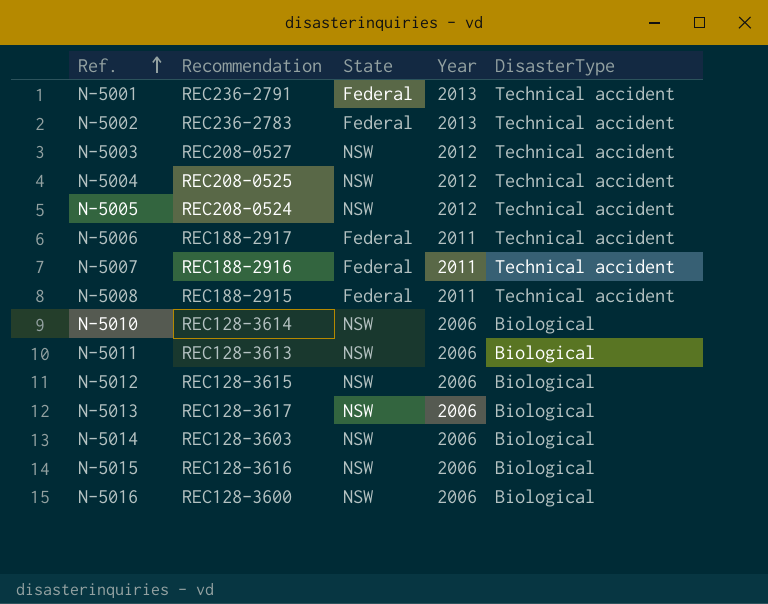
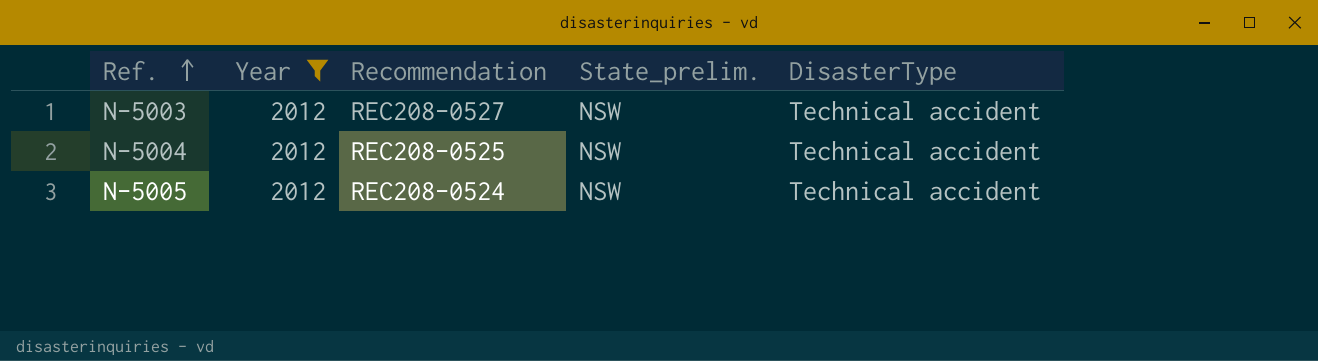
filter: none -> Year = 2012
column Year | position: 4 -> 2
column name: State -> State_prelim.

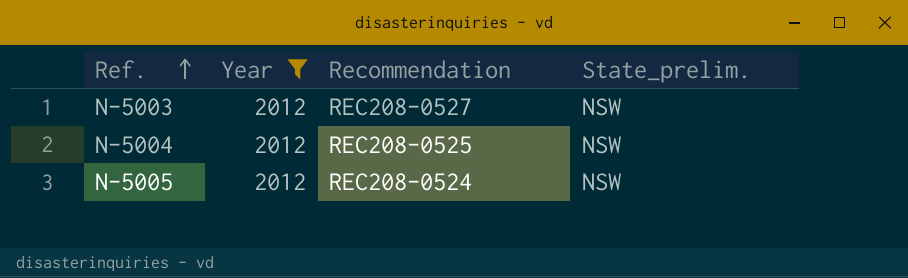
column DisasterType | position: 5 -> none

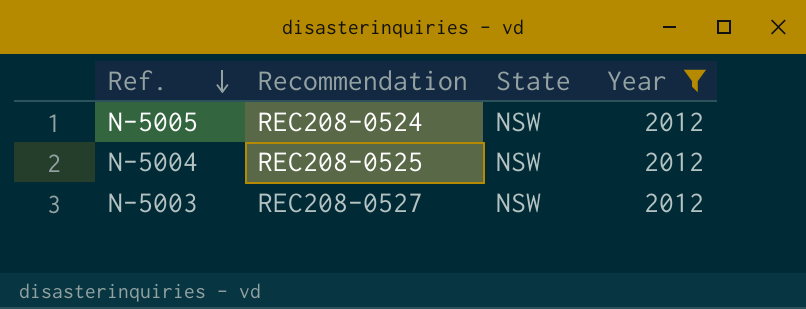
row order: Ref. ascending -> Ref. descending
column name: State_prelim. -> State
column Year | position: 2 -> 4

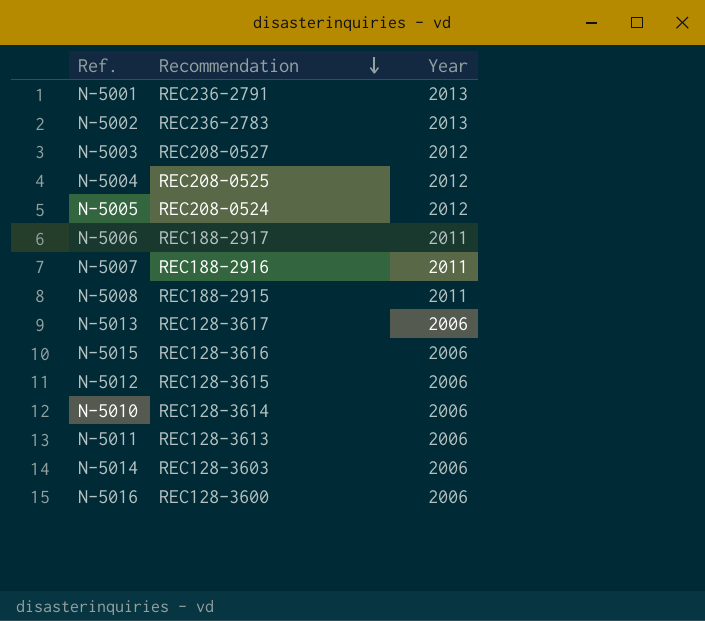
filter: Year = 2012 -> none
row order: Ref. descending -> Recommendation descending
column State | position: 3 -> none

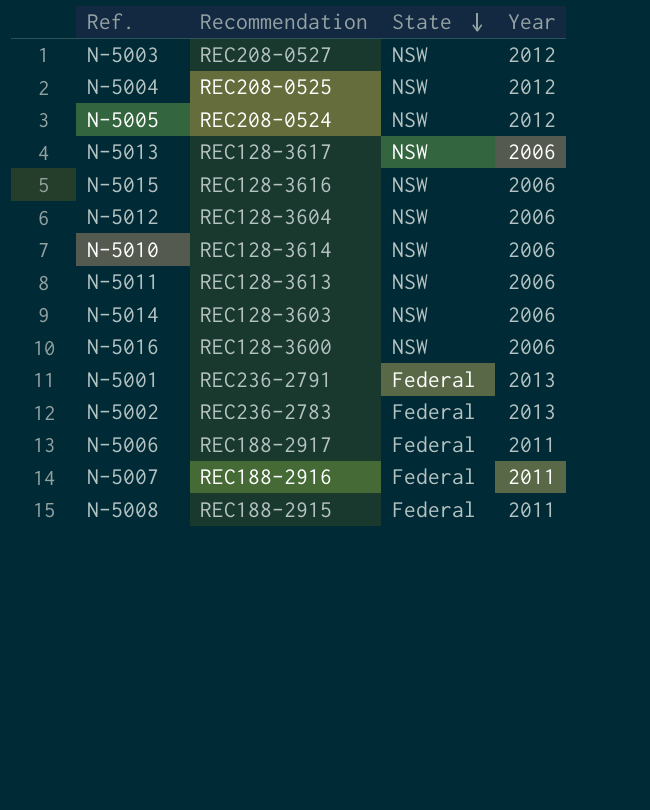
row order: Recommendation descending -> State descending
column State | position: none -> 3
N-5012 | Recommendation: REC128-3615 -> REC128-3604

